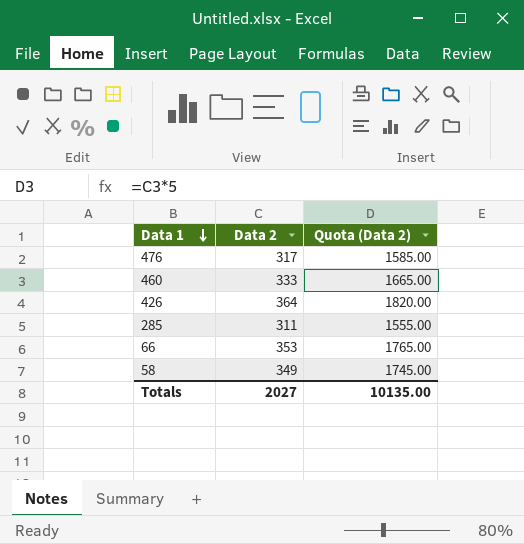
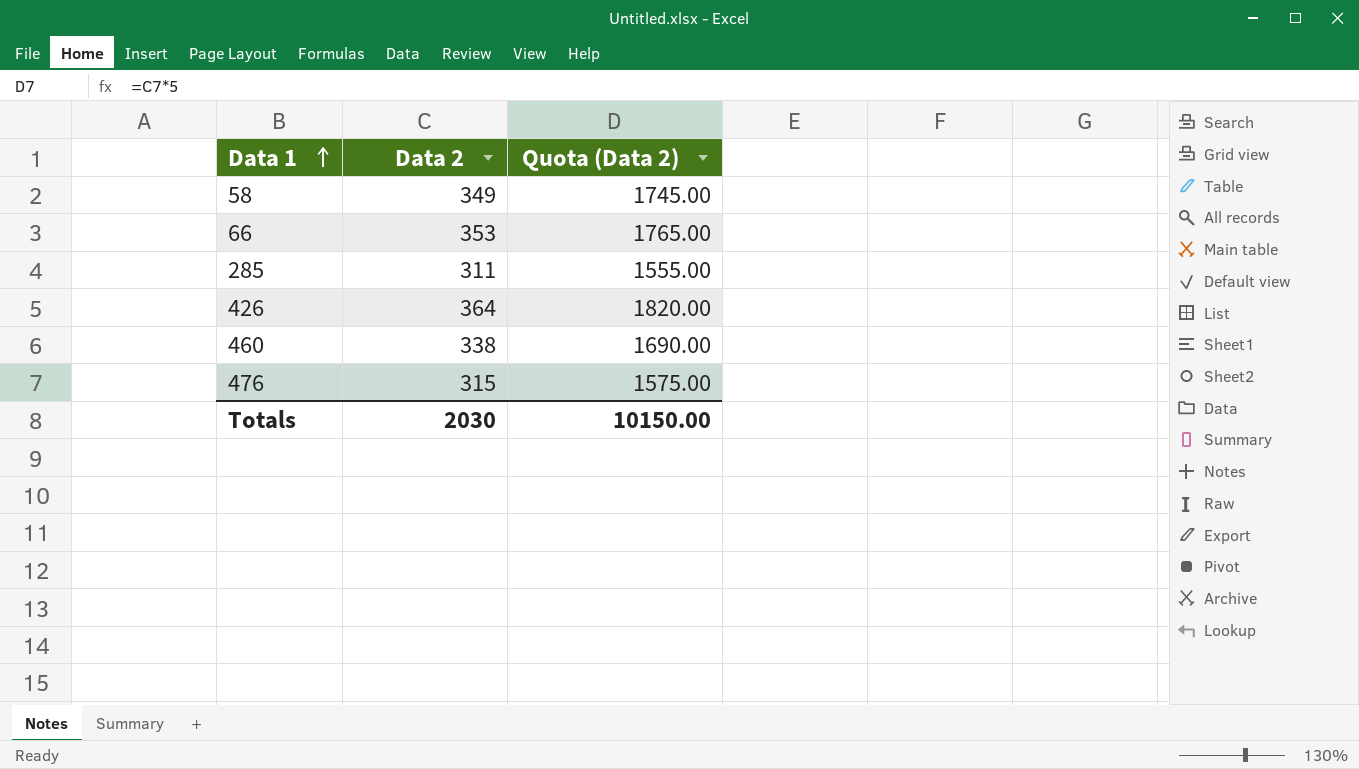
row order: Data 1 descending -> Data 1 ascending
460 | Data 2: 333 -> 338
460 | Quota (Data 2): 1665.00 -> 1690.00
476 | Data 2: 317 -> 315
476 | Quota (Data 2): 1585.00 -> 1575.00
Totals | Data 2: 2027 -> 2030
Totals | Quota (Data 2): 10135.00 -> 10150.00

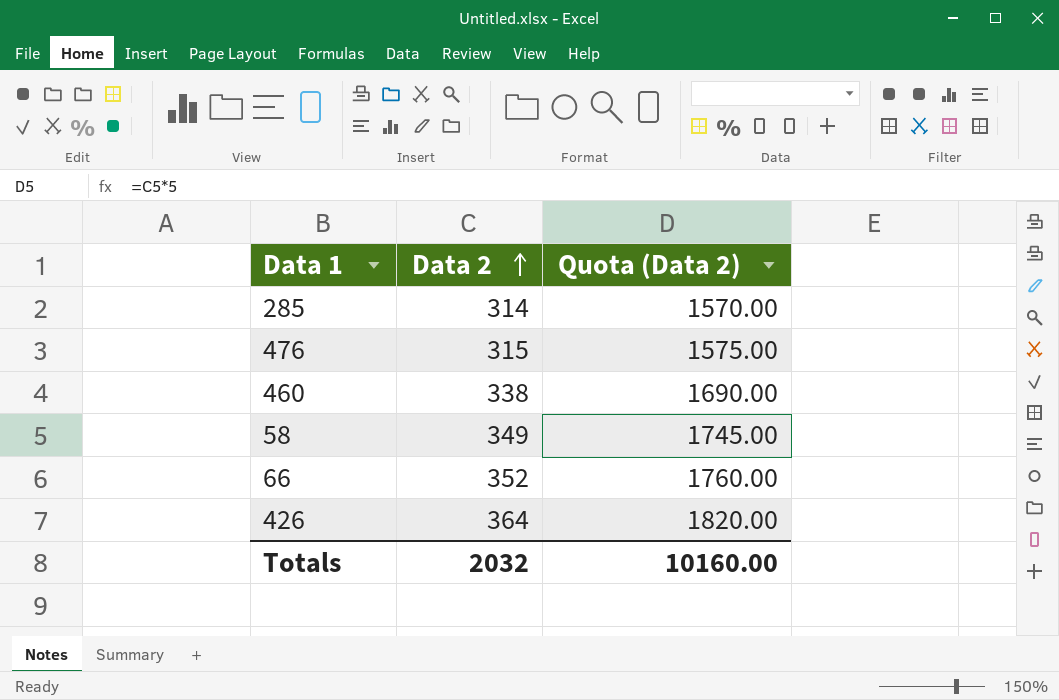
row order: Data 1 ascending -> Data 2 ascending
285 | Data 2: 311 -> 314
285 | Quota (Data 2): 1555.00 -> 1570.00
66 | Data 2: 353 -> 352
66 | Quota (Data 2): 1765.00 -> 1760.00
Totals | Data 2: 2030 -> 2032
Totals | Quota (Data 2): 10150.00 -> 10160.00

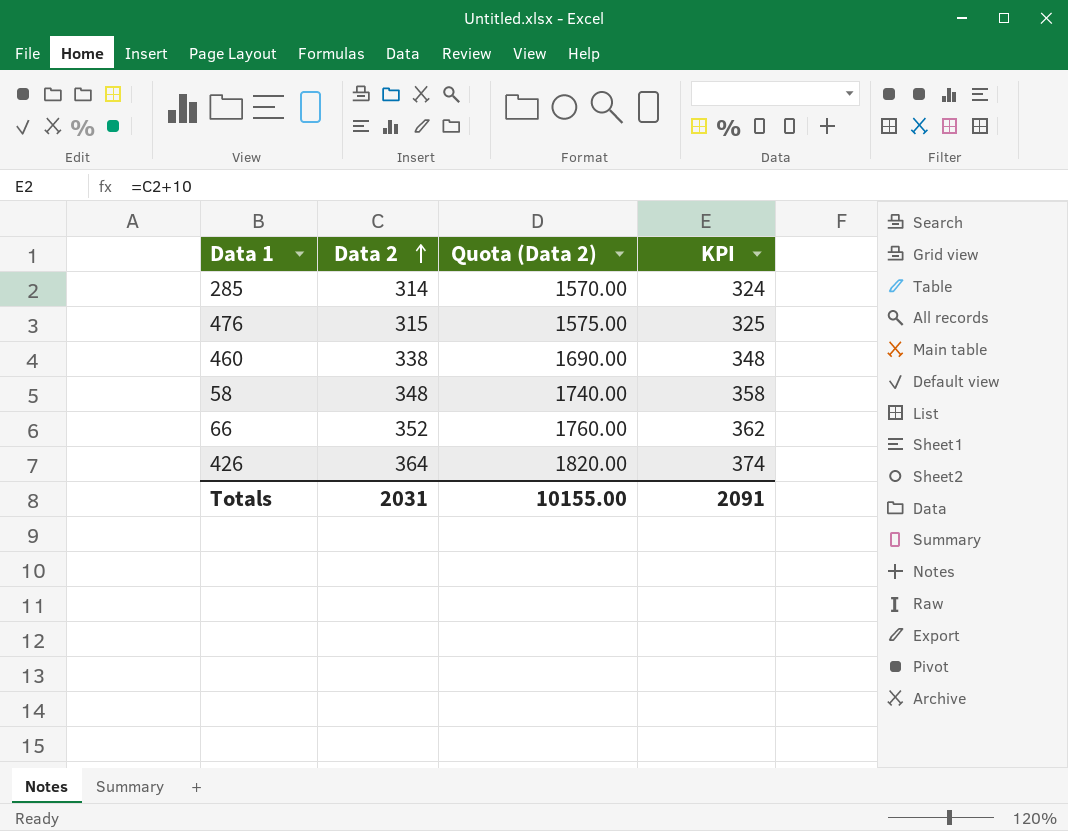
column KPI | formula: none -> [Data 2] + 10
58 | Data 2: 349 -> 348
58 | Quota (Data 2): 1745.00 -> 1740.00
Totals | Data 2: 2032 -> 2031
Totals | Quota (Data 2): 10160.00 -> 10155.00

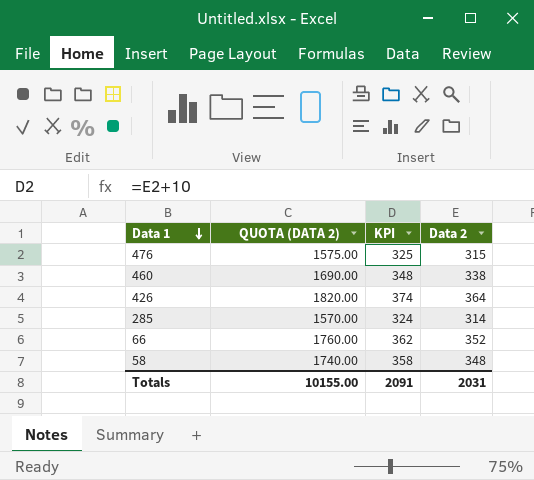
row order: Data 2 ascending -> Data 1 descending
column name: Quota (Data 2) -> QUOTA (DATA 2)
column Data 2 | position: 2 -> 4

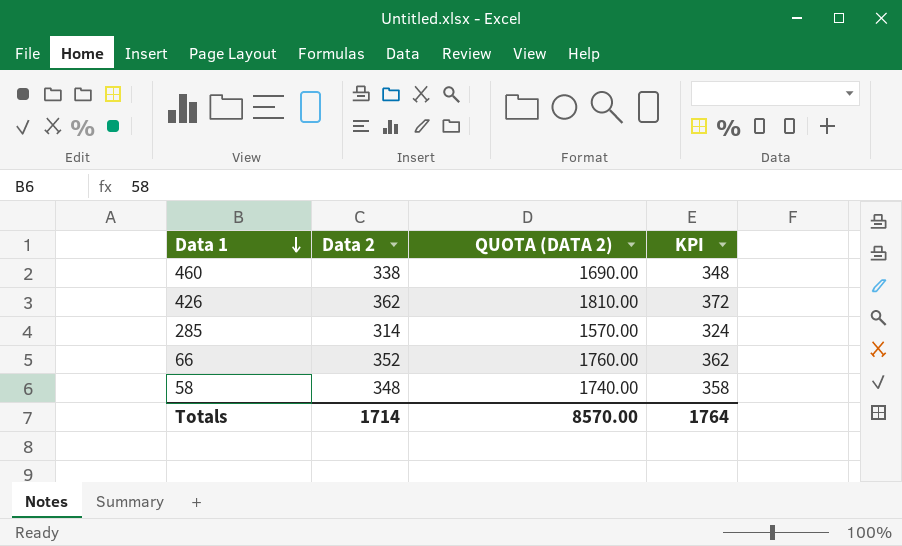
column Data 2 | position: 4 -> 2
row 476: 1575.00 | 325 | 315 -> none
426 | Data 2: 364 -> 362
426 | QUOTA (DATA 2): 1820.00 -> 1810.00
426 | KPI: 374 -> 372
Totals | Data 2: 2031 -> 1714
Totals | QUOTA (DATA 2): 10155.00 -> 8570.00
Totals | KPI: 2091 -> 1764

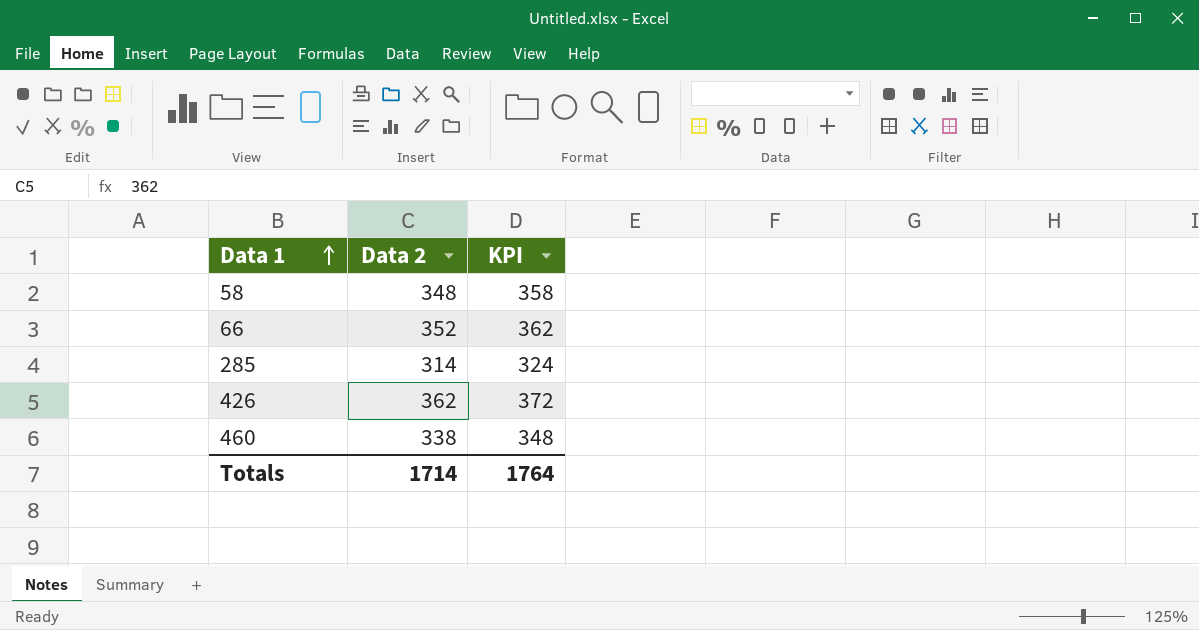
row order: Data 1 descending -> Data 1 ascending
column QUOTA (DATA 2) | formula: [Data 2] * 5 -> none

